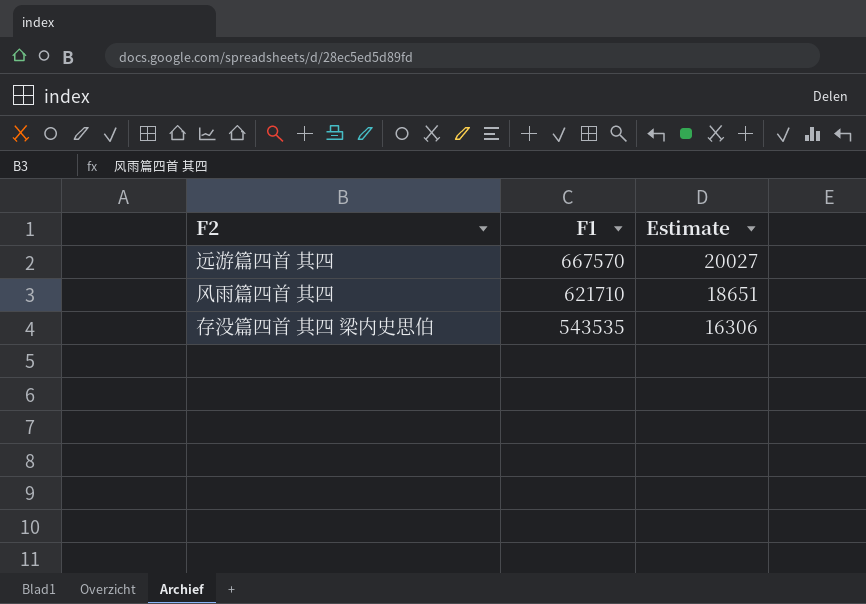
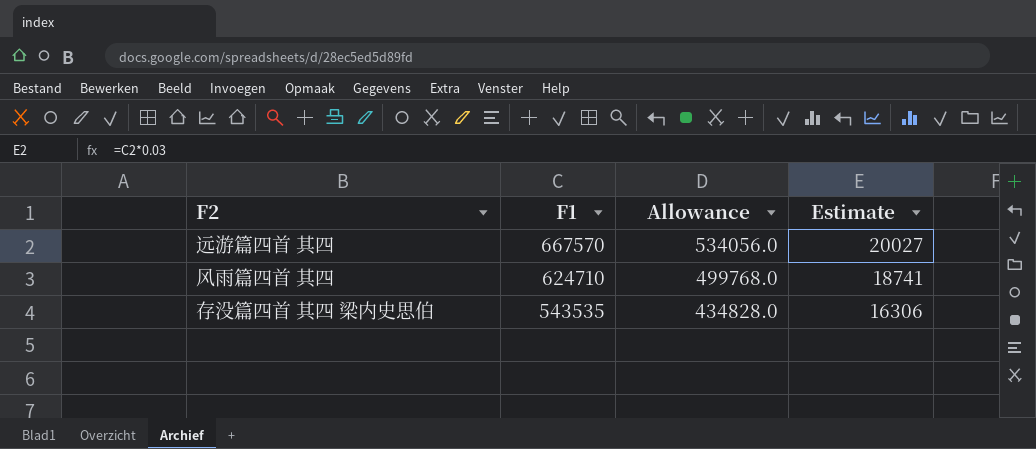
column Allowance | formula: none -> [F1] * 0.8
风雨篇四首 其四 | F1: 621710 -> 624710
风雨篇四首 其四 | Estimate: 18651 -> 18741

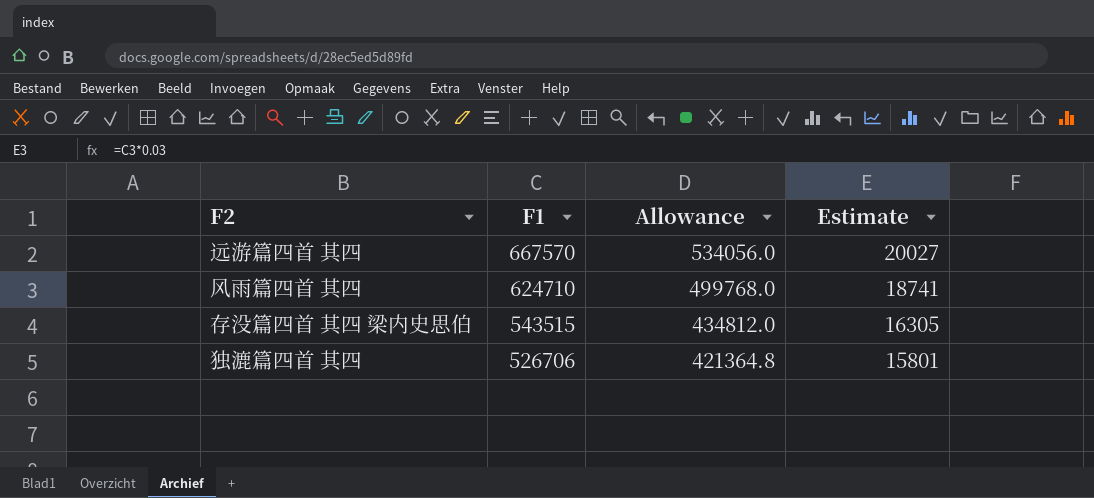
存没篇四首 其四 梁内史思伯 | F1: 543535 -> 543515
存没篇四首 其四 梁内史思伯 | Allowance: 434828.0 -> 434812.0
存没篇四首 其四 梁内史思伯 | Estimate: 16306 -> 16305
row 独漉篇四首 其四: none -> 526706 | 421364.8 | 15801

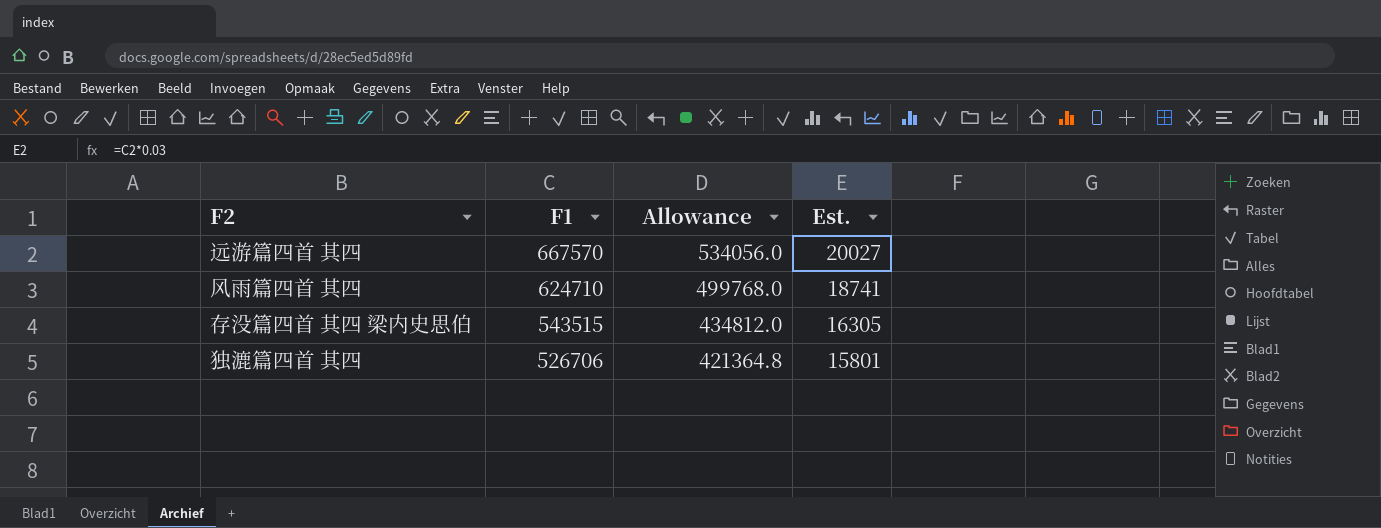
column name: Estimate -> Est.

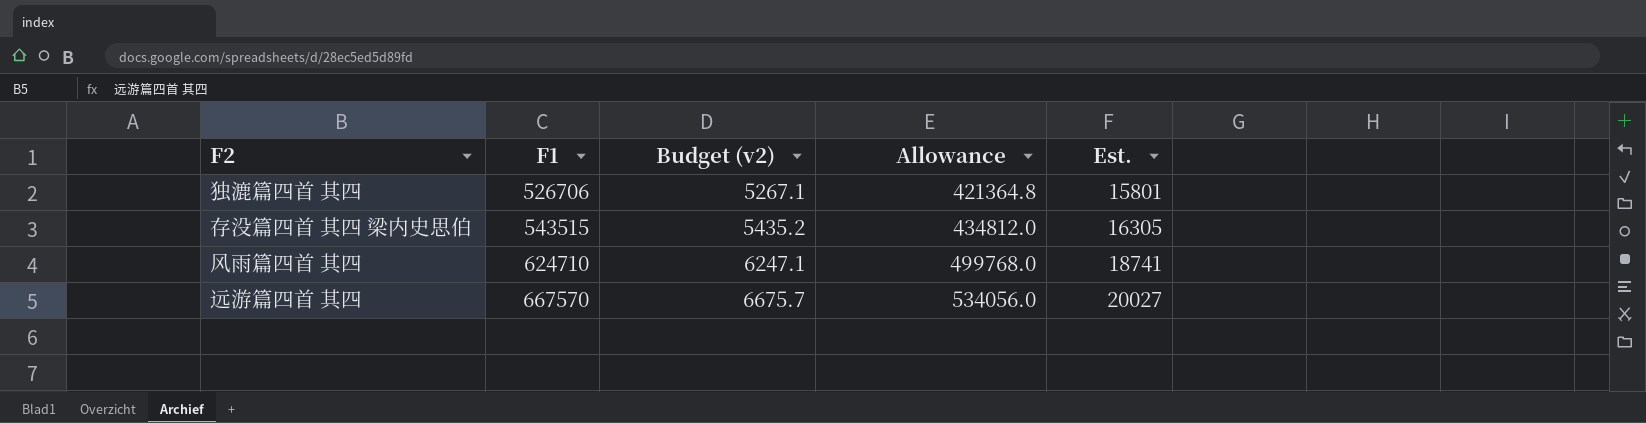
row order: F1 descending -> F1 ascending
column Budget (v2) | formula: none -> [F1] * 0.01

